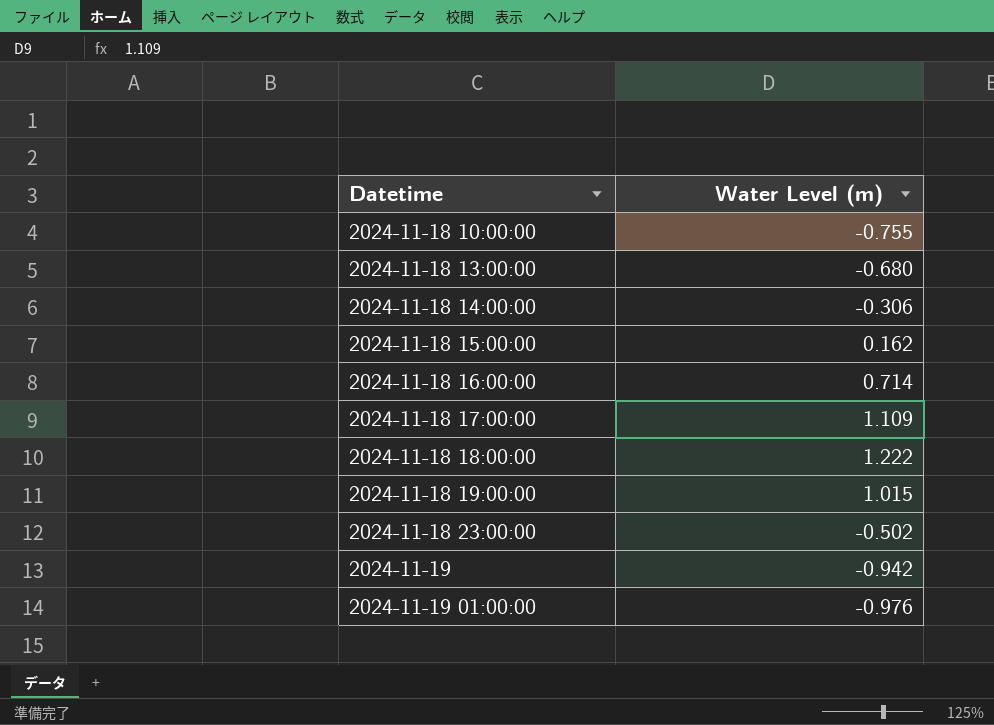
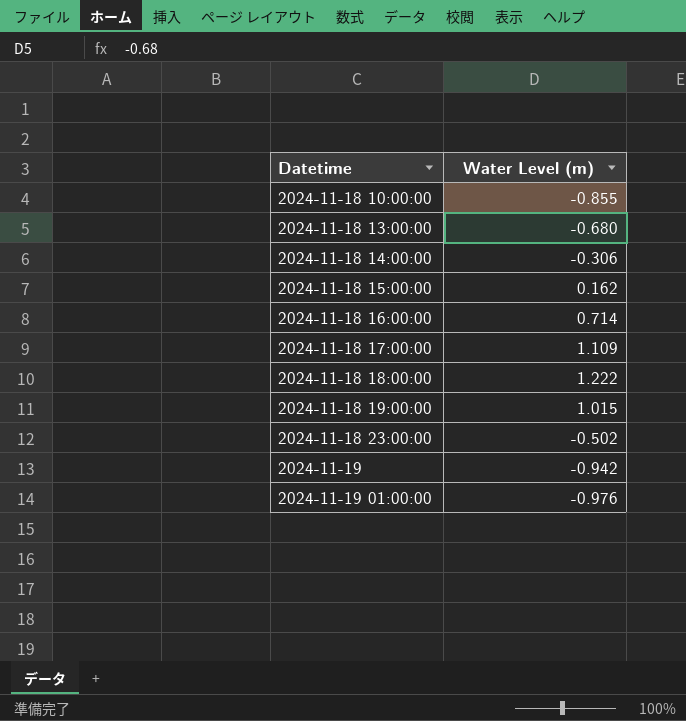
2024-11-18 10:00:00 | Water Level (m): -0.755 -> -0.855

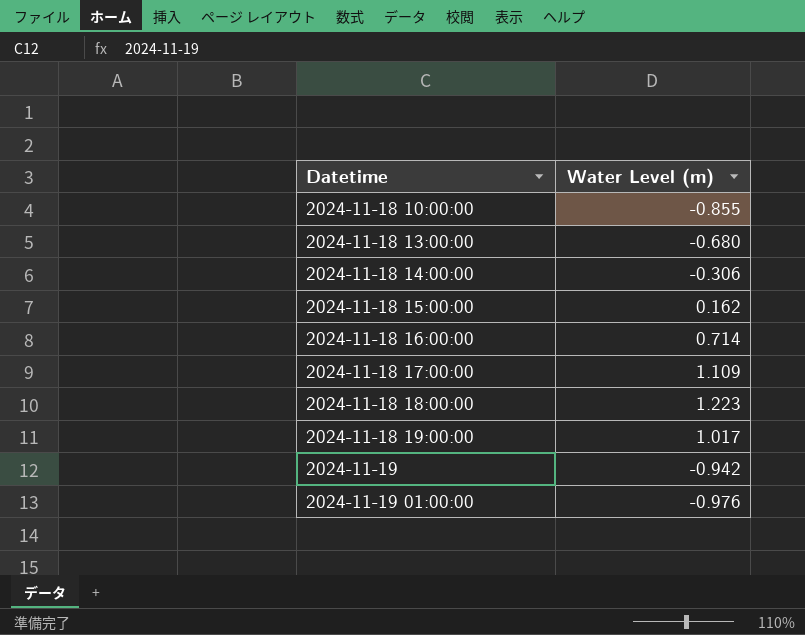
row 2024-11-18 23:00:00: -0.502 -> none
2024-11-18 18:00:00 | Water Level (m): 1.222 -> 1.223
2024-11-18 19:00:00 | Water Level (m): 1.015 -> 1.017

